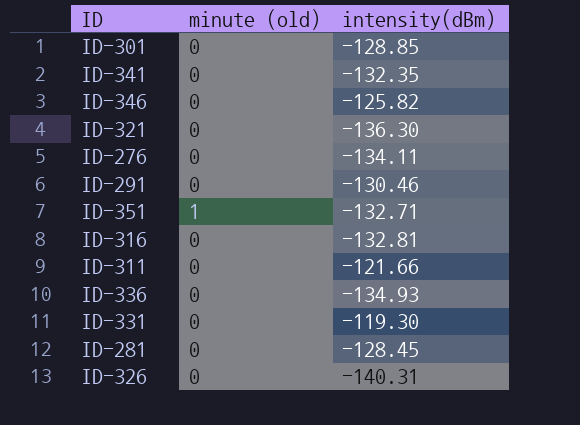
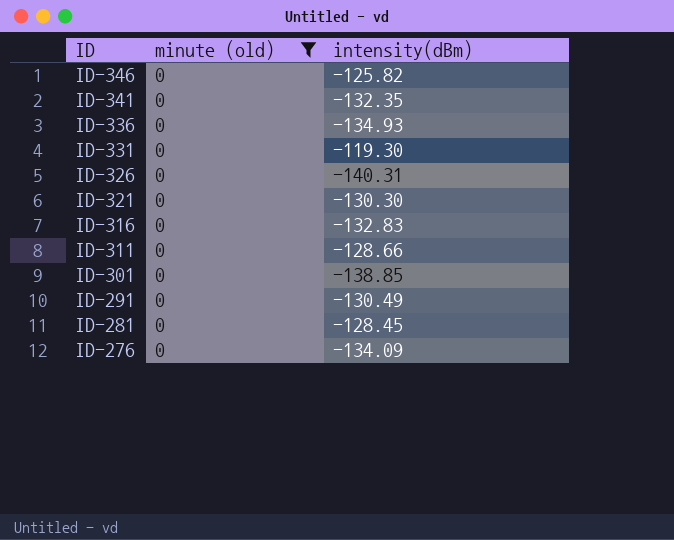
filter: none -> minute (old) = 0
row order: none -> ID descending
ID-321 | intensity(dBm): -136.30 -> -130.30
ID-316 | intensity(dBm): -132.81 -> -132.83
ID-311 | intensity(dBm): -121.66 -> -128.66
ID-301 | intensity(dBm): -128.85 -> -138.85
ID-291 | intensity(dBm): -130.46 -> -130.49
ID-276 | intensity(dBm): -134.11 -> -134.09

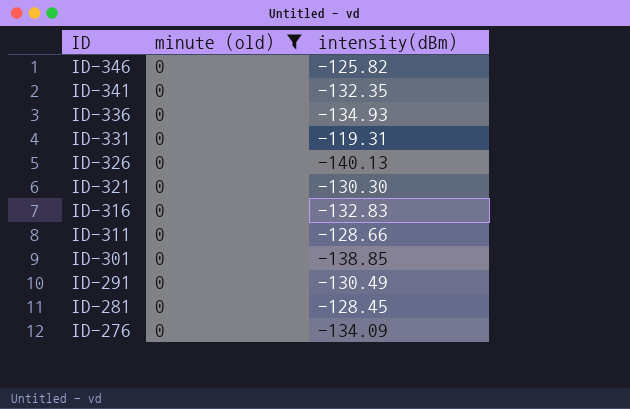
ID-331 | intensity(dBm): -119.30 -> -119.31
ID-326 | intensity(dBm): -140.31 -> -140.13

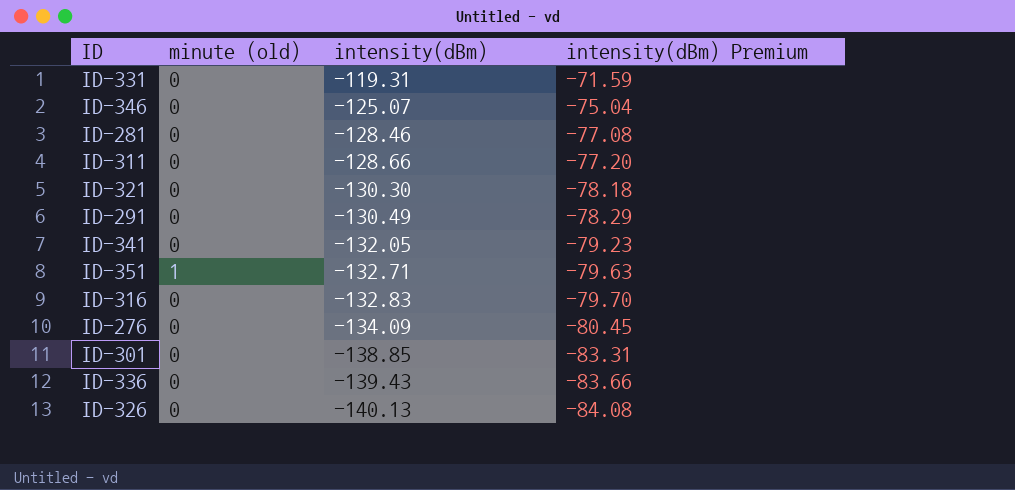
filter: minute (old) = 0 -> none
row order: ID descending -> intensity(dBm) descending
column intensity(dBm) Premium | formula: none -> [intensity(dBm)] * 0.6
ID-346 | intensity(dBm): -125.82 -> -125.07
ID-281 | intensity(dBm): -128.45 -> -128.46
ID-341 | intensity(dBm): -132.35 -> -132.05
ID-336 | intensity(dBm): -134.93 -> -139.43

